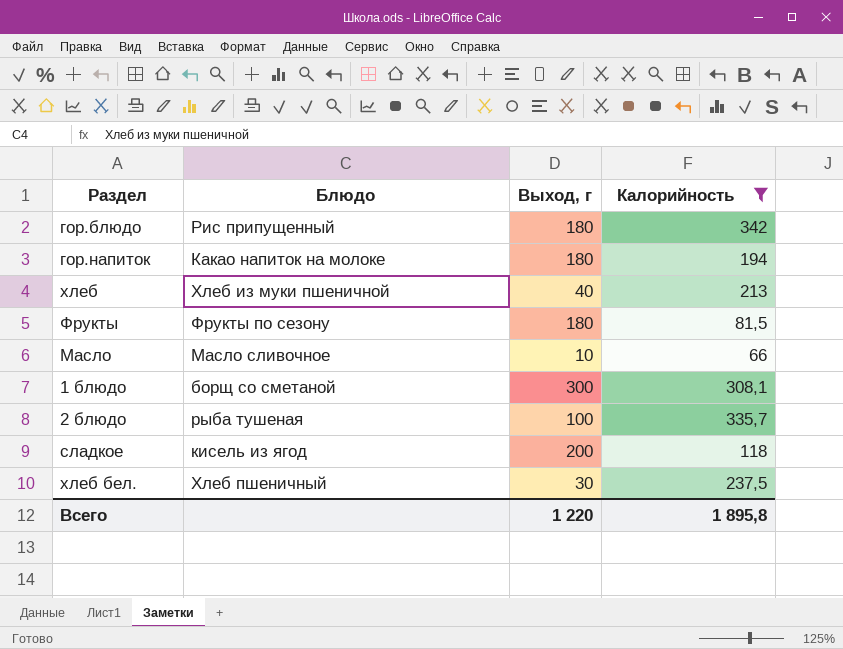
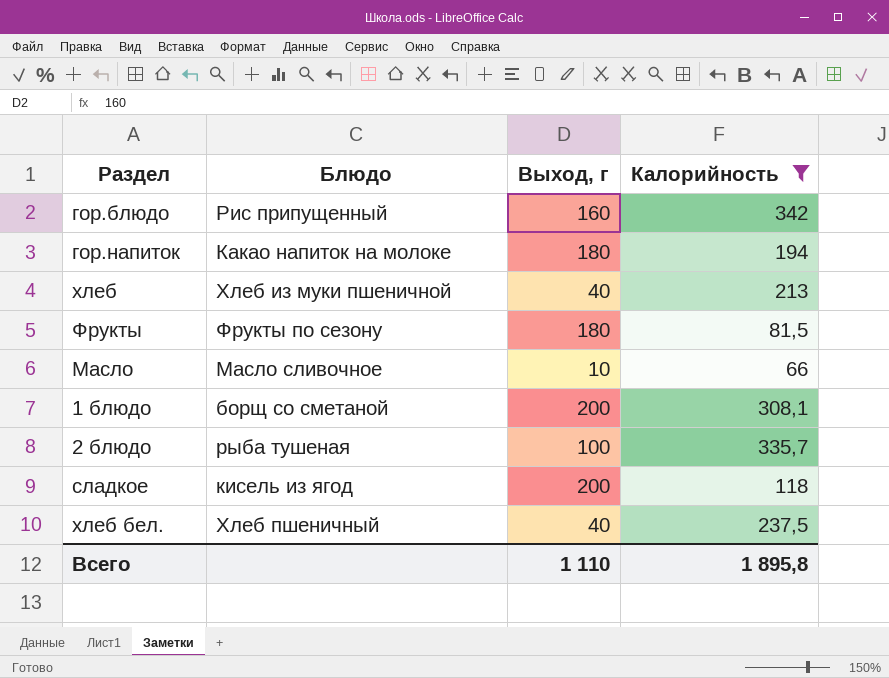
гор.блюдо | Выход, г: 180 -> 160
1 блюдо | Выход, г: 300 -> 200
хлеб бел. | Выход, г: 30 -> 40
Всего | Выход, г: 1 220 -> 1 110

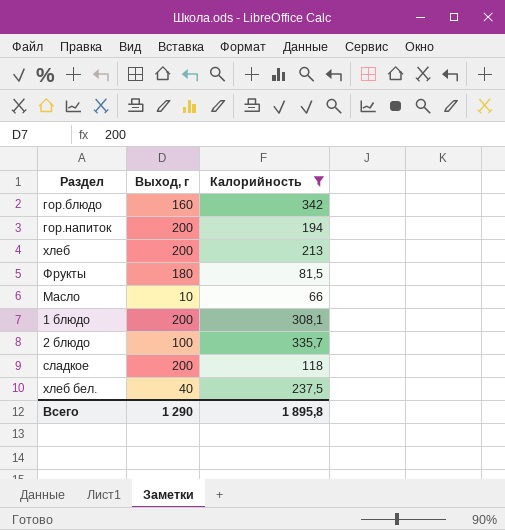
column Блюдо | position: 2 -> none
гор.напиток | Выход, г: 180 -> 200
хлеб | Выход, г: 40 -> 200
Всего | Выход, г: 1 110 -> 1 290

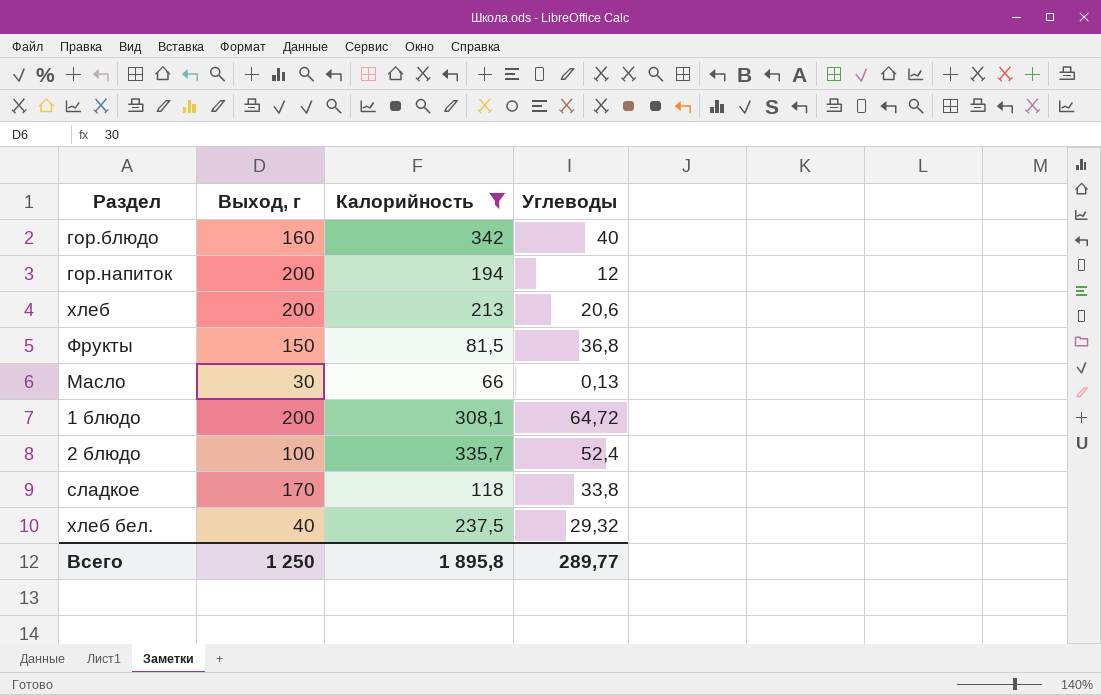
column Углеводы | position: none -> 4
Фрукты | Выход, г: 180 -> 150
Масло | Выход, г: 10 -> 30
сладкое | Выход, г: 200 -> 170
Всего | Выход, г: 1 290 -> 1 250

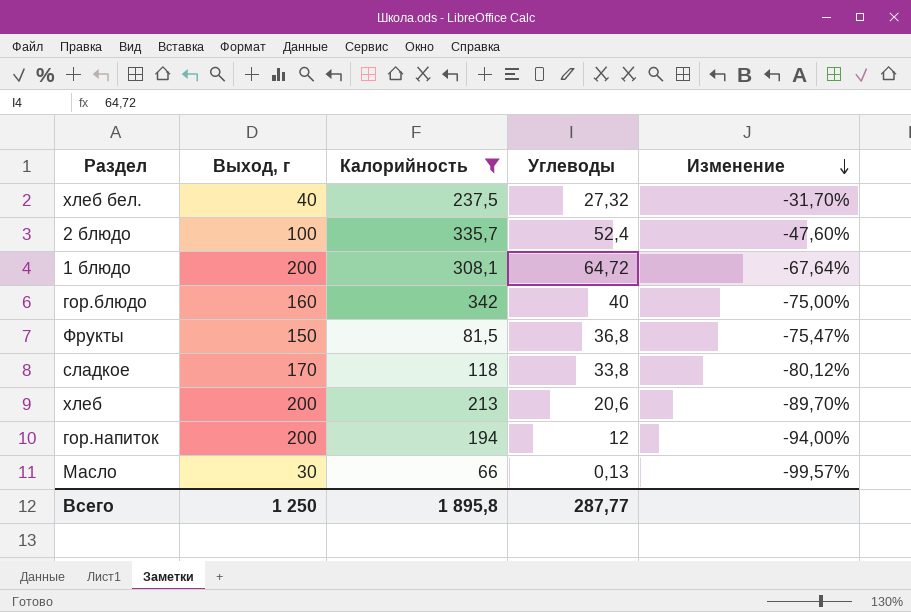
row order: none -> Изменение descending
column Изменение | formula: none -> ([Углеводы] - [Выход, г]) / [Выход, г]
хлеб бел. | Углеводы: 29,32 -> 27,32
Всего | Углеводы: 289,77 -> 287,77

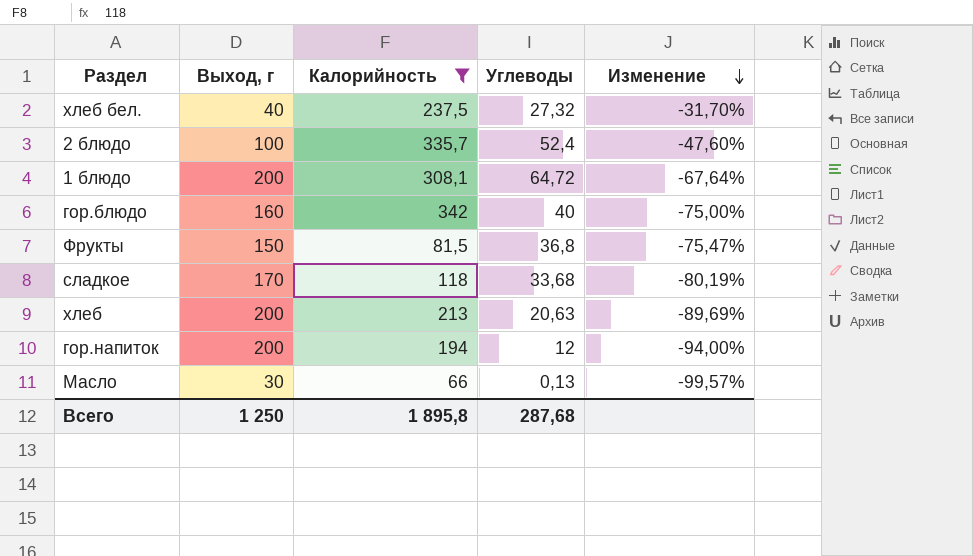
сладкое | Углеводы: 33,8 -> 33,68
сладкое | Изменение: -80,12% -> -80,19%
хлеб | Углеводы: 20,6 -> 20,63
хлеб | Изменение: -89,70% -> -89,69%
Всего | Углеводы: 287,77 -> 287,68

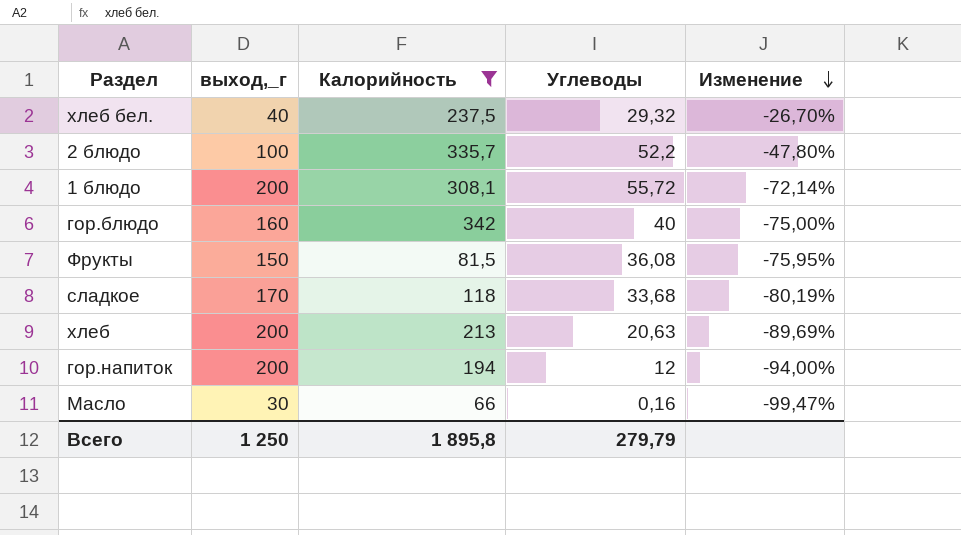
column name: Выход, г -> выход,_г
хлеб бел. | Углеводы: 27,32 -> 29,32
хлеб бел. | Изменение: -31,70% -> -26,70%
2 блюдо | Углеводы: 52,4 -> 52,2
2 блюдо | Изменение: -47,60% -> -47,80%
1 блюдо | Углеводы: 64,72 -> 55,72
1 блюдо | Изменение: -67,64% -> -72,14%
Фрукты | Углеводы: 36,8 -> 36,08
Фрукты | Изменение: -75,47% -> -75,95%
Масло | Углеводы: 0,13 -> 0,16
Масло | Изменение: -99,57% -> -99,47%
Всего | Углеводы: 287,68 -> 279,79

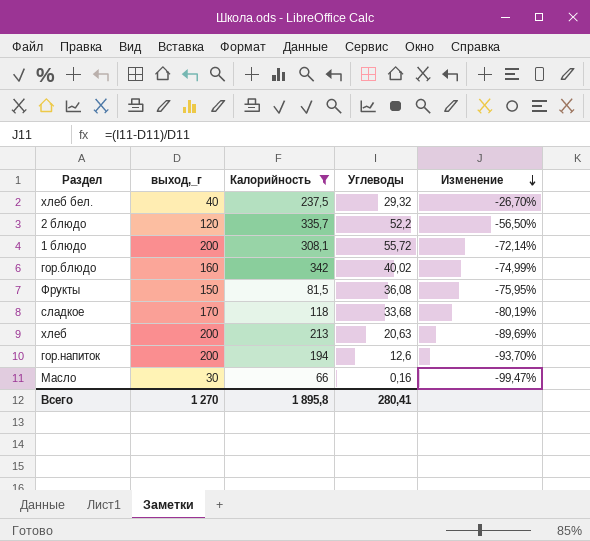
2 блюдо | выход,_г: 100 -> 120
2 блюдо | Изменение: -47,80% -> -56,50%
гор.блюдо | Углеводы: 40 -> 40,02
гор.блюдо | Изменение: -75,00% -> -74,99%
гор.напиток | Углеводы: 12 -> 12,6
гор.напиток | Изменение: -94,00% -> -93,70%
Всего | выход,_г: 1 250 -> 1 270
Всего | Углеводы: 279,79 -> 280,41

